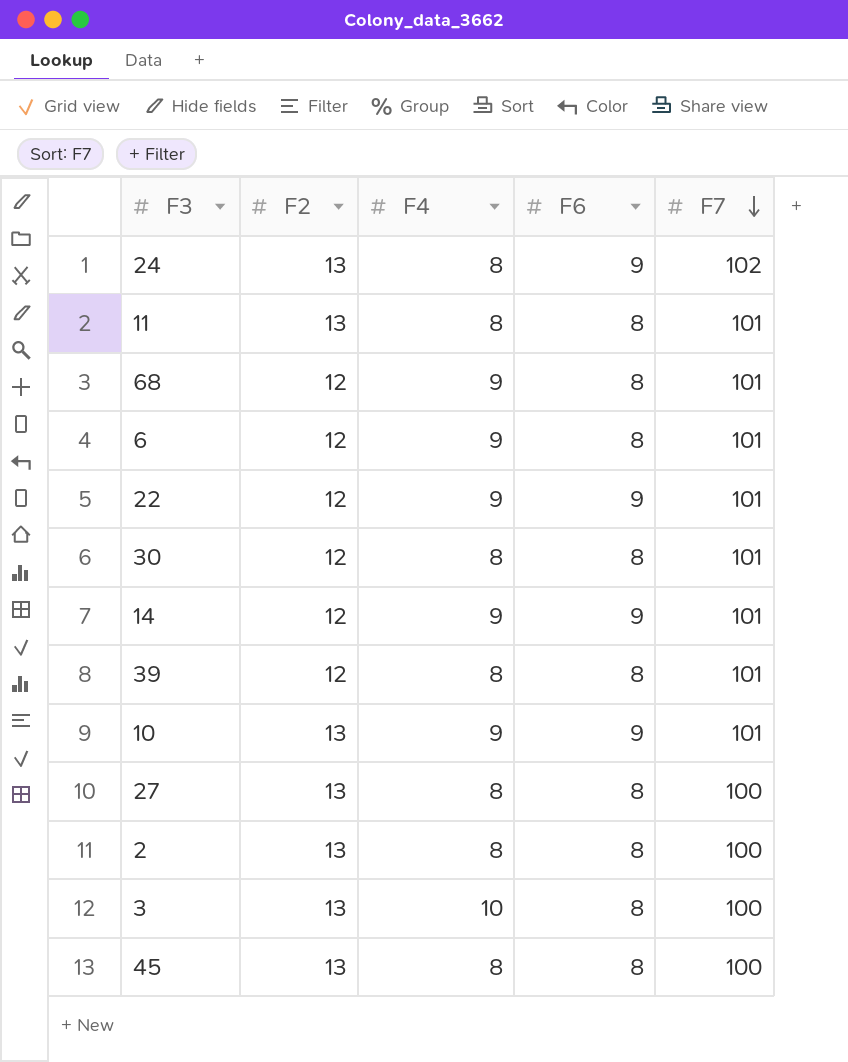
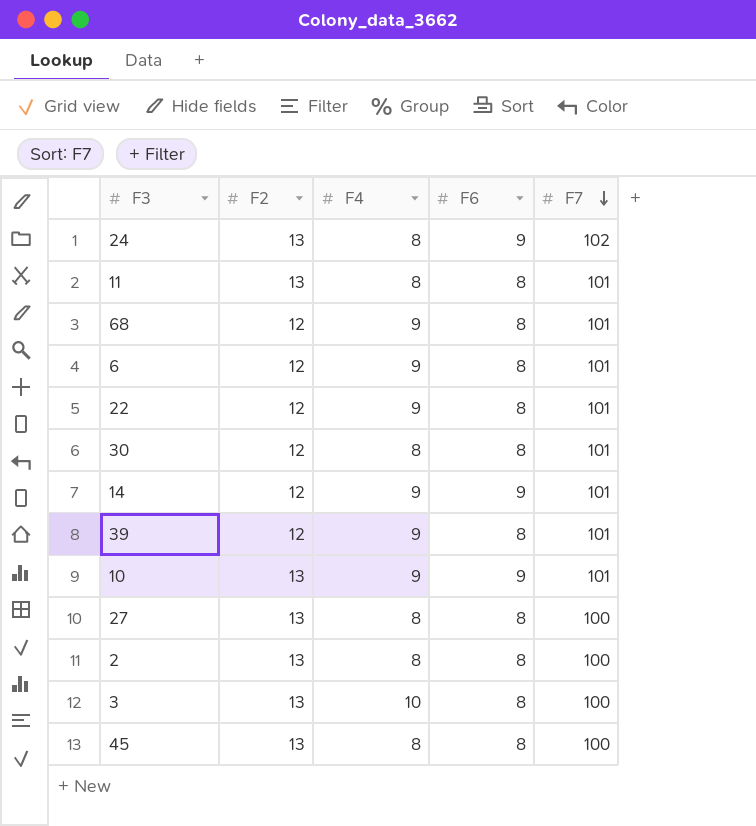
22 | F6: 9 -> 8
39 | F4: 8 -> 9

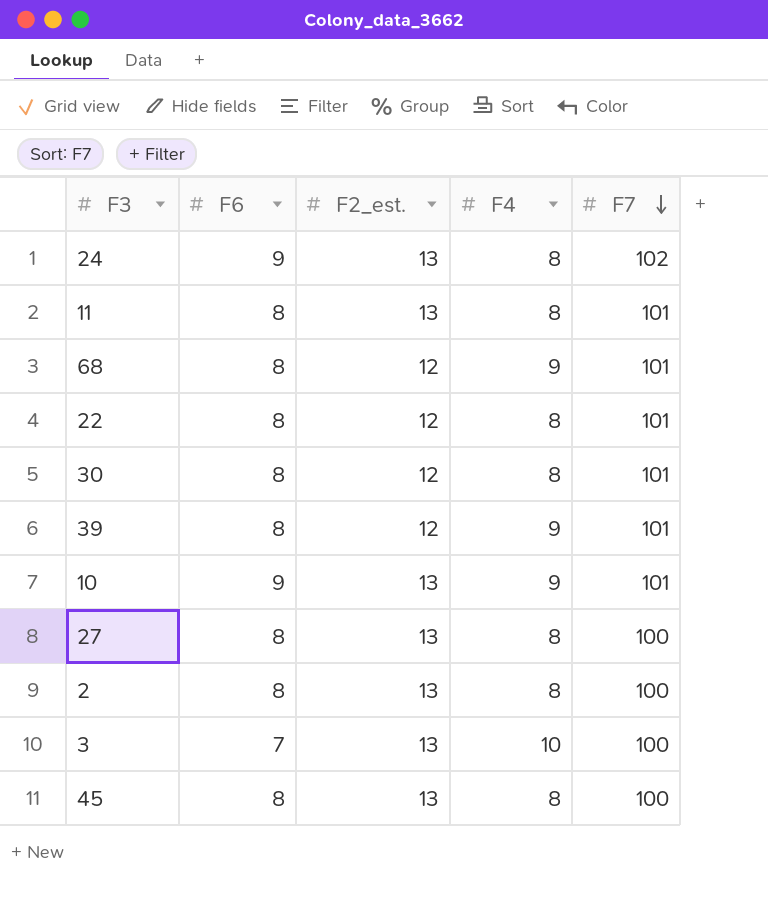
column F6 | position: 4 -> 2
column name: F2 -> F2_est.
row 6: 12 | 9 | 8 | 101 -> none
row 14: 12 | 9 | 9 | 101 -> none
22 | F4: 9 -> 8
3 | F6: 8 -> 7

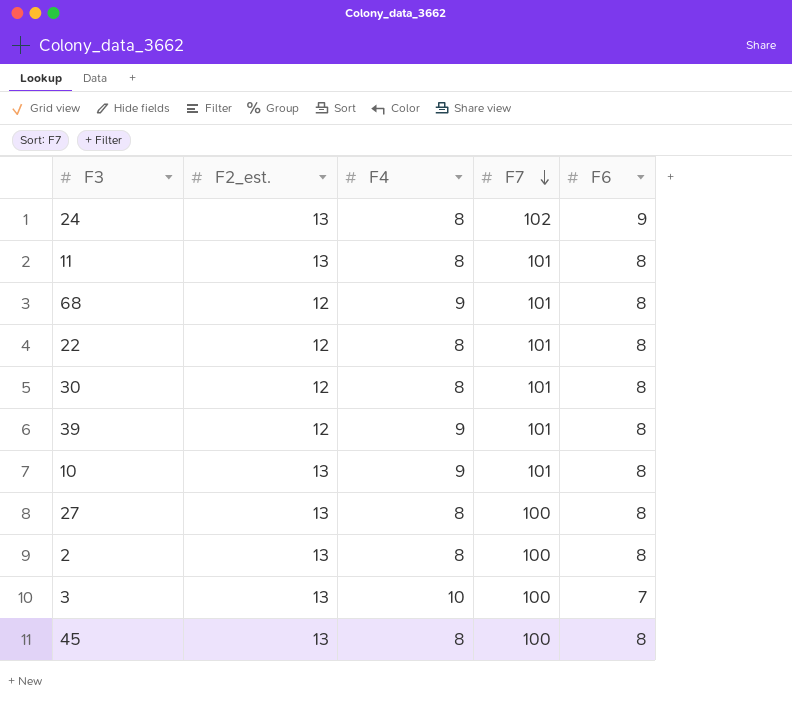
column F6 | position: 2 -> 5
10 | F6: 9 -> 8

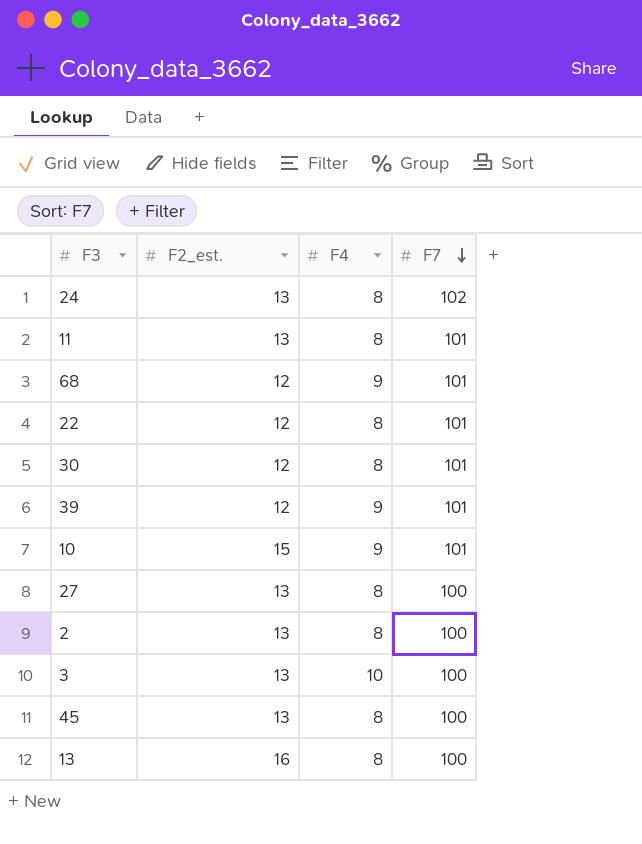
column F6 | position: 5 -> none
10 | F2_est.: 13 -> 15
row 13: none -> 16 | 8 | 100

